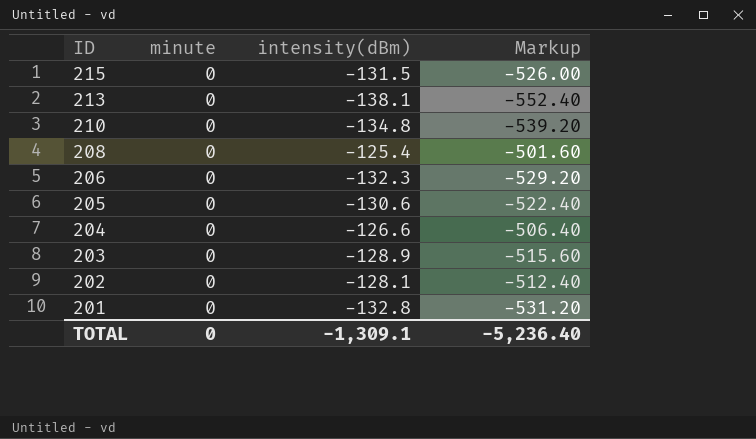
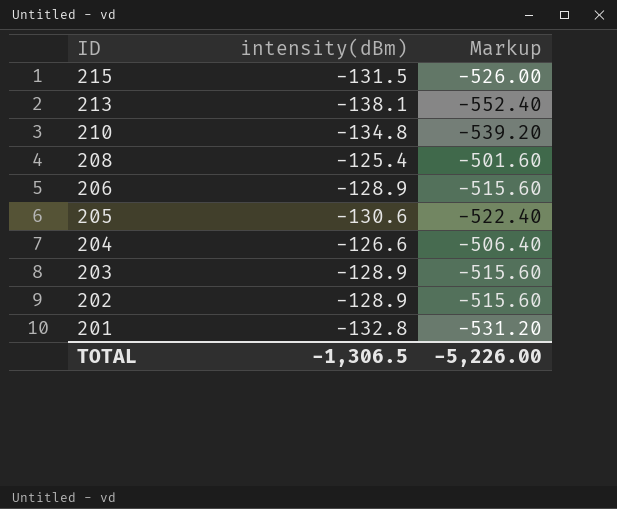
column minute | position: 2 -> none
206 | intensity(dBm): -132.3 -> -128.9
206 | Markup: -529.20 -> -515.60
202 | intensity(dBm): -128.1 -> -128.9
202 | Markup: -512.40 -> -515.60
TOTAL | intensity(dBm): -1,309.1 -> -1,306.5
TOTAL | Markup: -5,236.40 -> -5,226.00

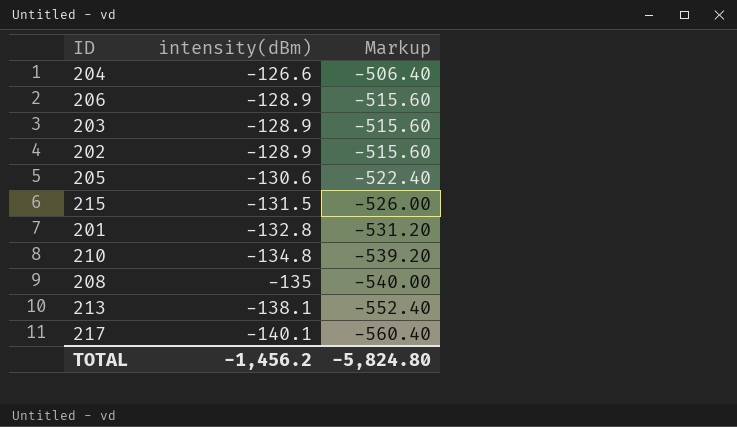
row order: ID descending -> intensity(dBm) descending
208 | intensity(dBm): -125.4 -> -135
208 | Markup: -501.60 -> -540.00
row 217: none -> -140.1 | -560.40
TOTAL | intensity(dBm): -1,306.5 -> -1,456.2
TOTAL | Markup: -5,226.00 -> -5,824.80

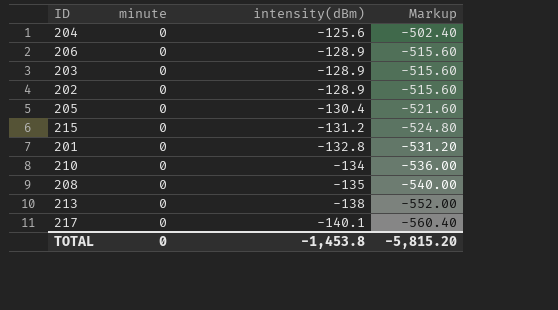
column minute | position: none -> 2
204 | intensity(dBm): -126.6 -> -125.6
204 | Markup: -506.40 -> -502.40
205 | intensity(dBm): -130.6 -> -130.4
205 | Markup: -522.40 -> -521.60
215 | intensity(dBm): -131.5 -> -131.2
215 | Markup: -526.00 -> -524.80
210 | intensity(dBm): -134.8 -> -134
210 | Markup: -539.20 -> -536.00
213 | intensity(dBm): -138.1 -> -138
213 | Markup: -552.40 -> -552.00
TOTAL | intensity(dBm): -1,456.2 -> -1,453.8
TOTAL | Markup: -5,824.80 -> -5,815.20

